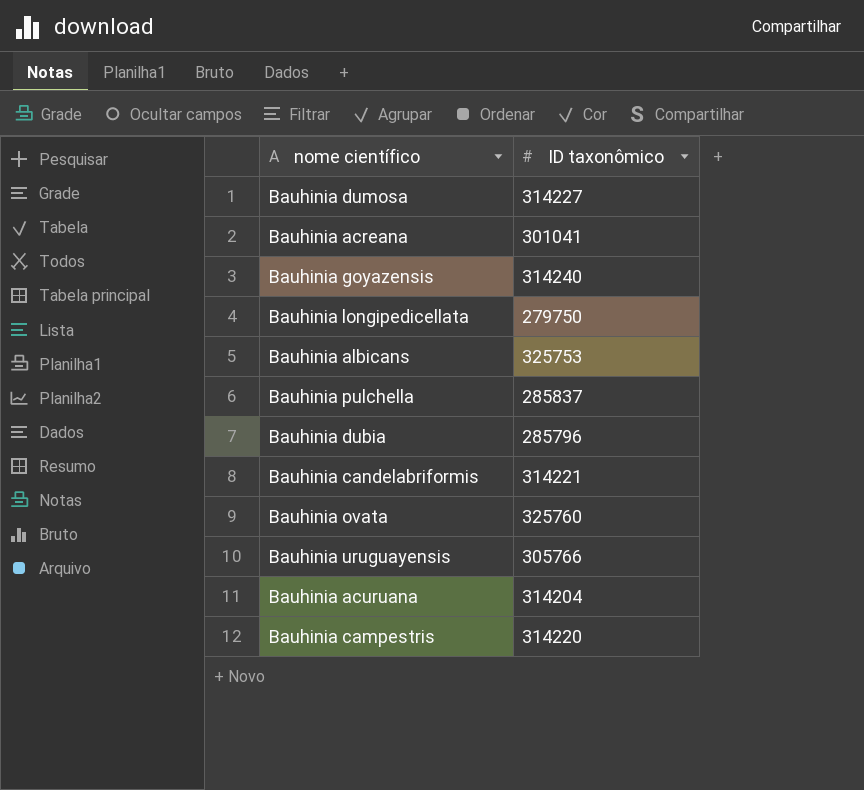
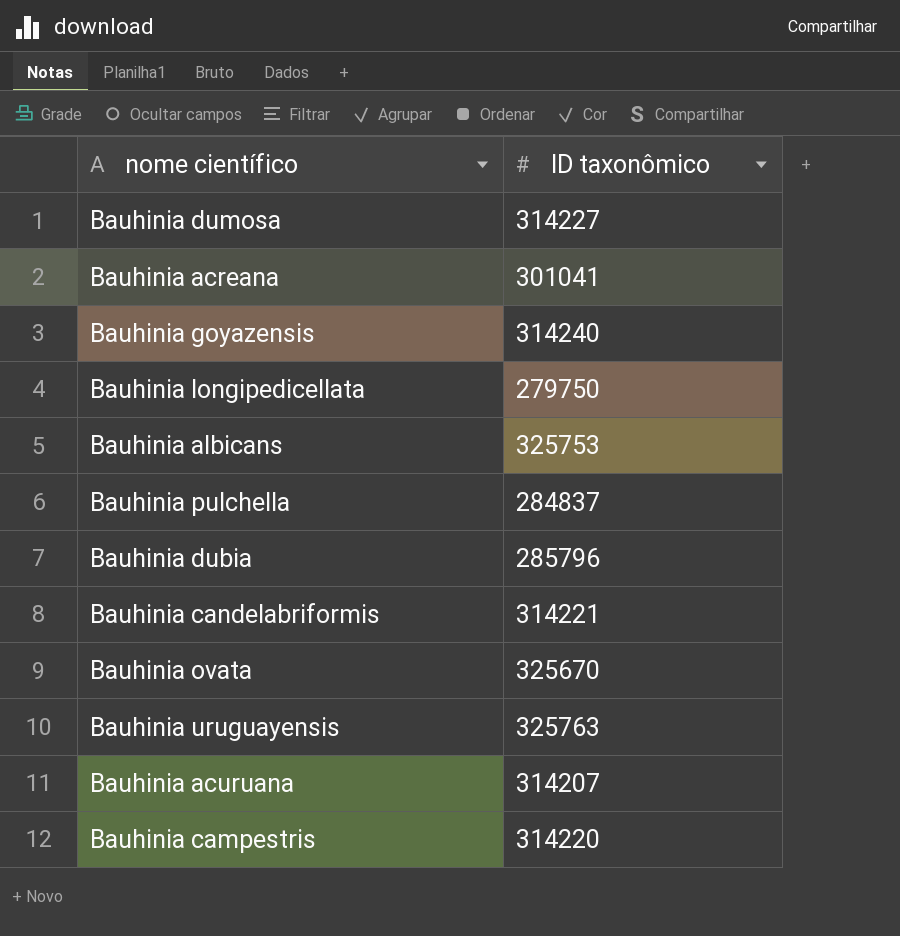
Bauhinia pulchella | ID taxonômico: 285837 -> 284837
Bauhinia ovata | ID taxonômico: 325760 -> 325670
Bauhinia uruguayensis | ID taxonômico: 305766 -> 325763
Bauhinia acuruana | ID taxonômico: 314204 -> 314207

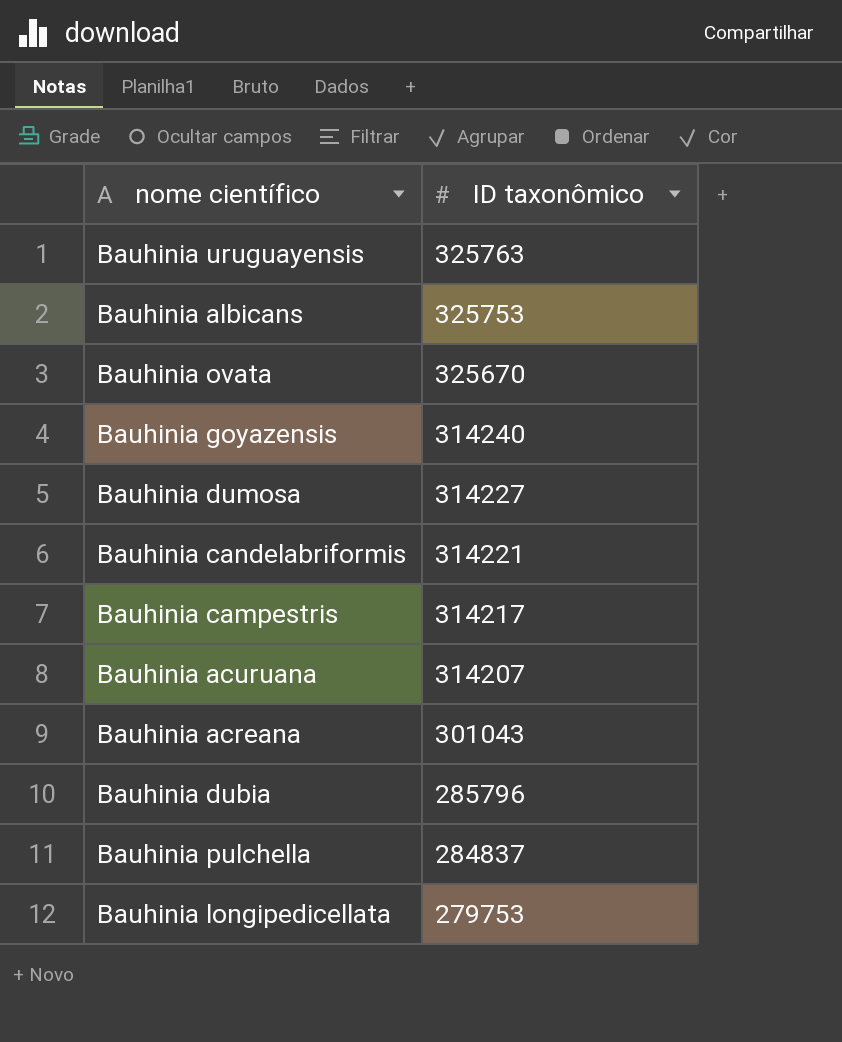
row order: none -> ID taxonômico descending
Bauhinia campestris | ID taxonômico: 314220 -> 314217
Bauhinia acreana | ID taxonômico: 301041 -> 301043
Bauhinia longipedicellata | ID taxonômico: 279750 -> 279753

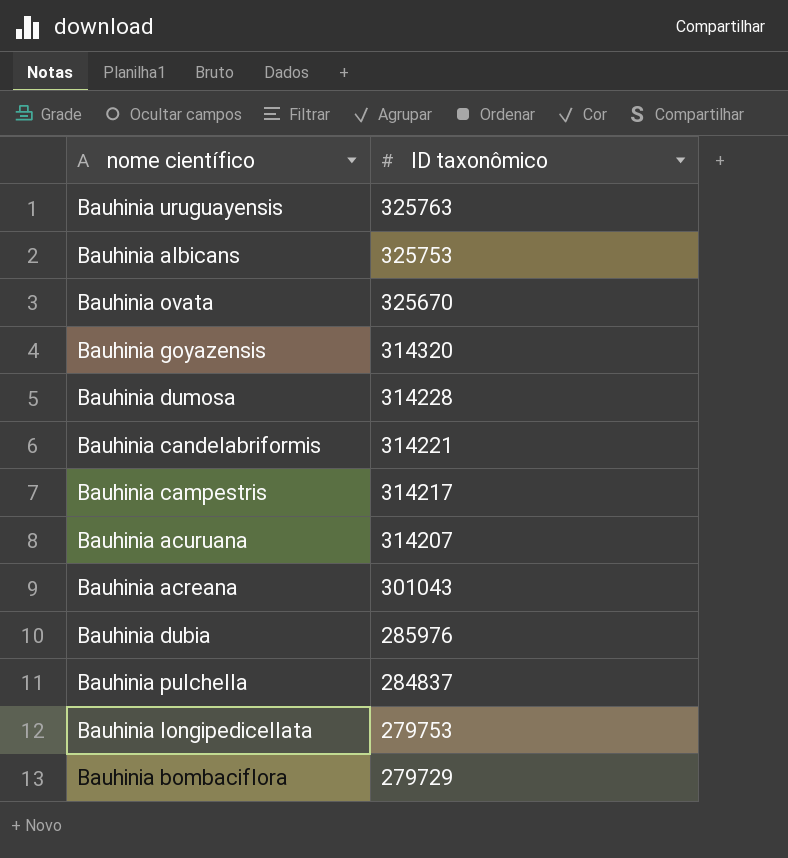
Bauhinia goyazensis | ID taxonômico: 314240 -> 314320
Bauhinia dumosa | ID taxonômico: 314227 -> 314228
Bauhinia dubia | ID taxonômico: 285796 -> 285976
row Bauhinia bombaciflora: none -> 279729

